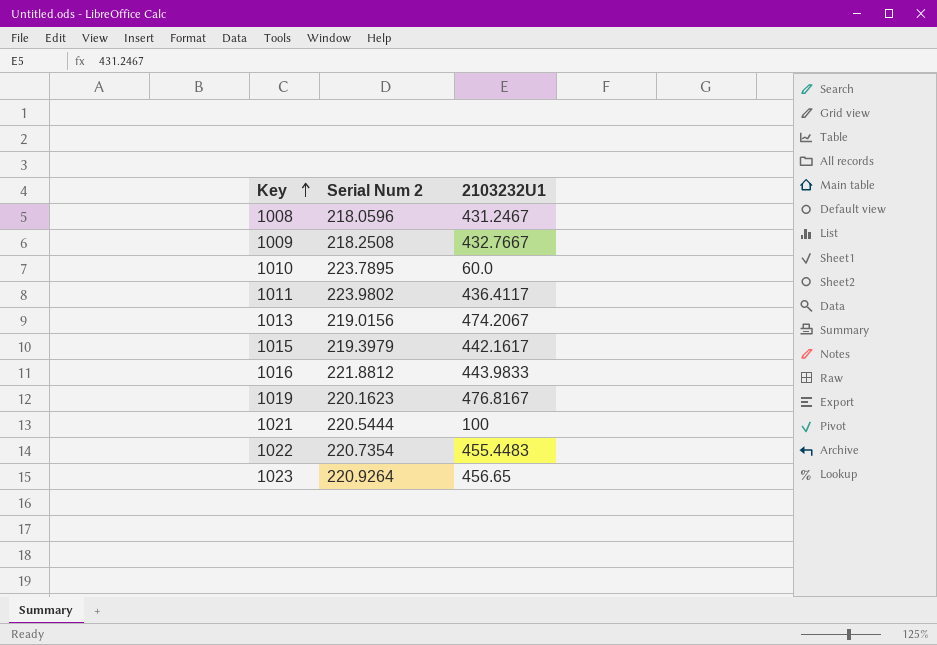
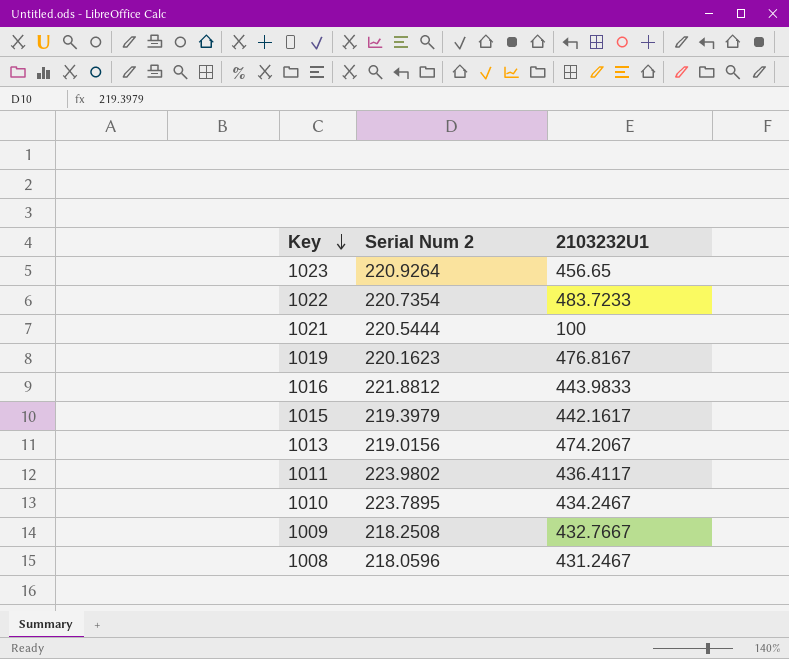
row order: Key ascending -> Key descending
1022 | 2103232U1: 455.4483 -> 483.7233
1010 | 2103232U1: 60.0 -> 434.2467

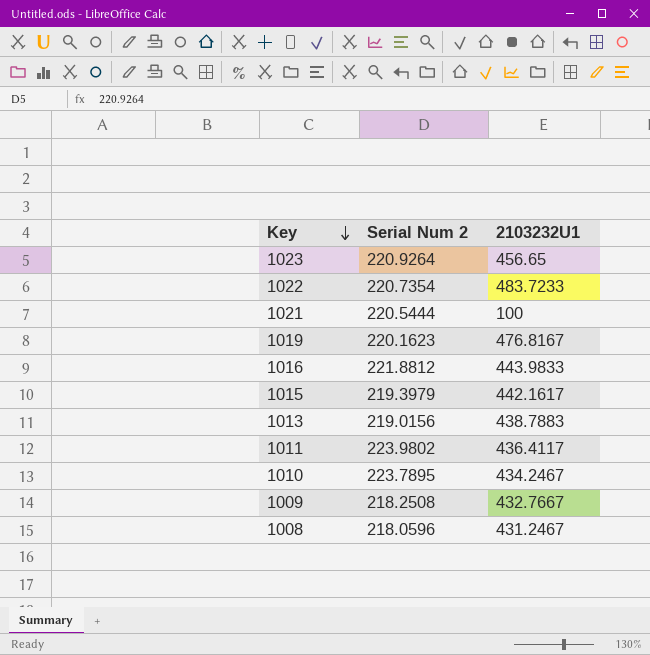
1013 | 2103232U1: 474.2067 -> 438.7883

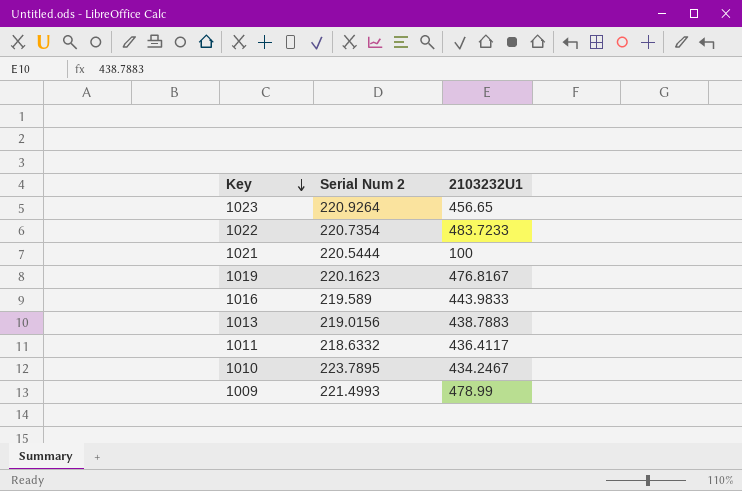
row 1015: 219.3979 | 442.1617 -> none
row 1008: 218.0596 | 431.2467 -> none
1016 | Serial Num 2: 221.8812 -> 219.589
1011 | Serial Num 2: 223.9802 -> 218.6332
1009 | Serial Num 2: 218.2508 -> 221.4993
1009 | 2103232U1: 432.7667 -> 478.99

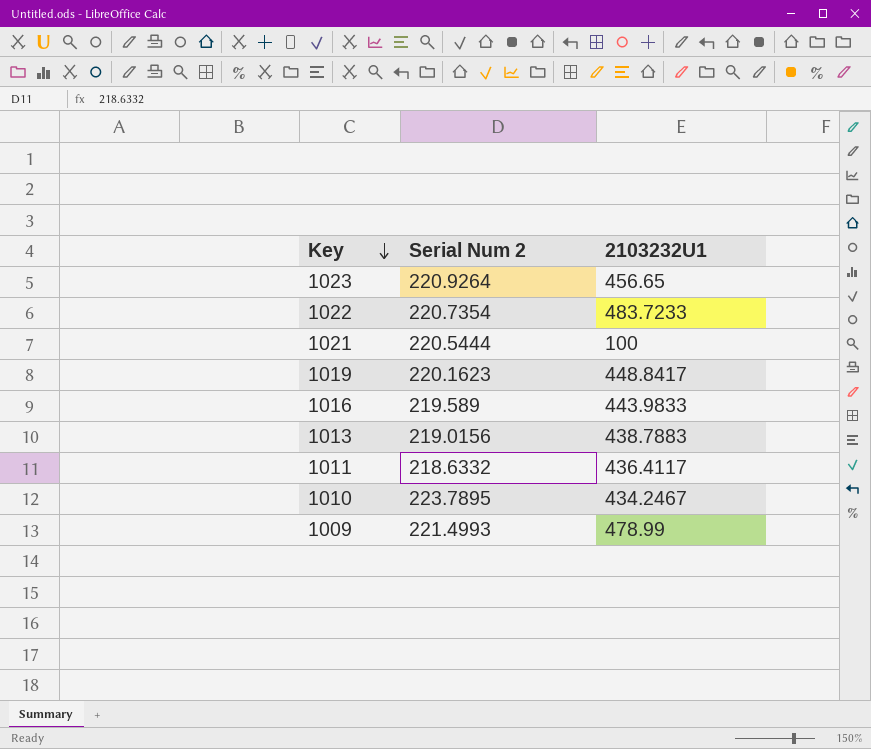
1019 | 2103232U1: 476.8167 -> 448.8417

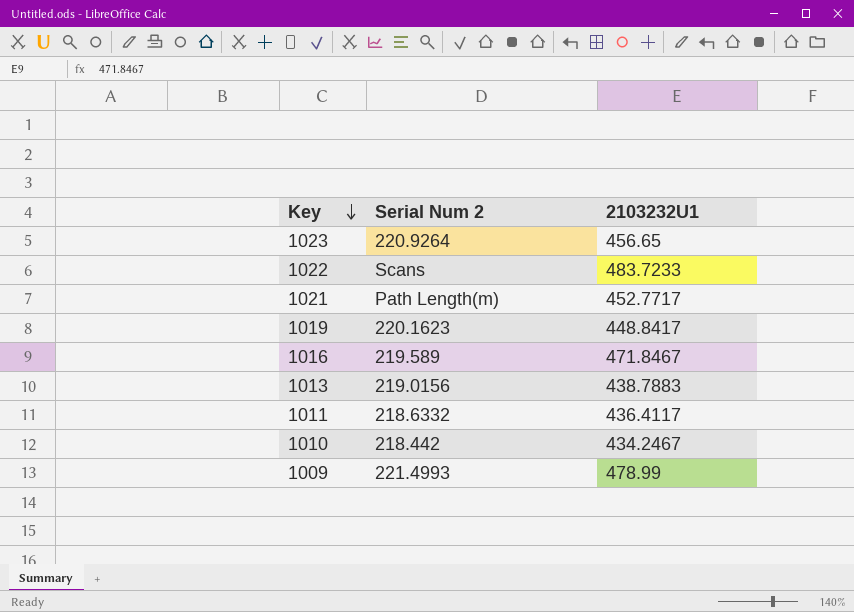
1022 | Serial Num 2: 220.7354 -> Scans
1021 | Serial Num 2: 220.5444 -> Path Length(m)
1021 | 2103232U1: 100 -> 452.7717
1016 | 2103232U1: 443.9833 -> 471.8467
1010 | Serial Num 2: 223.7895 -> 218.442

